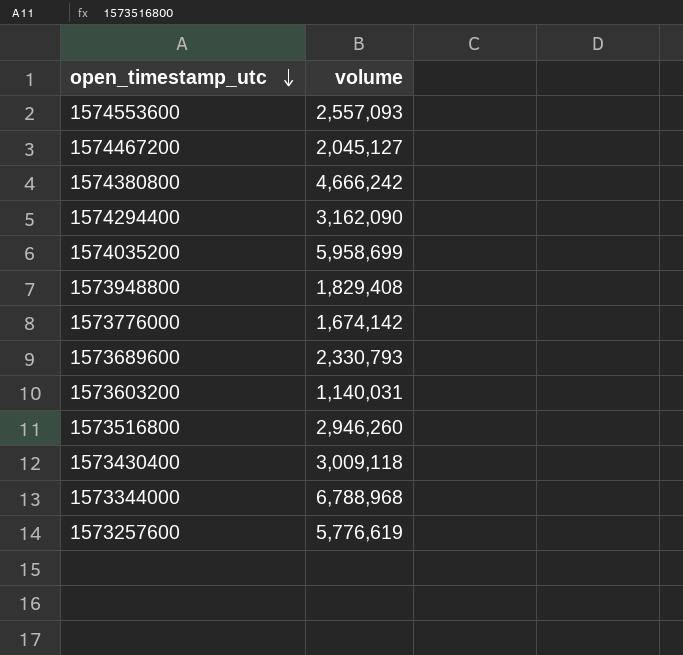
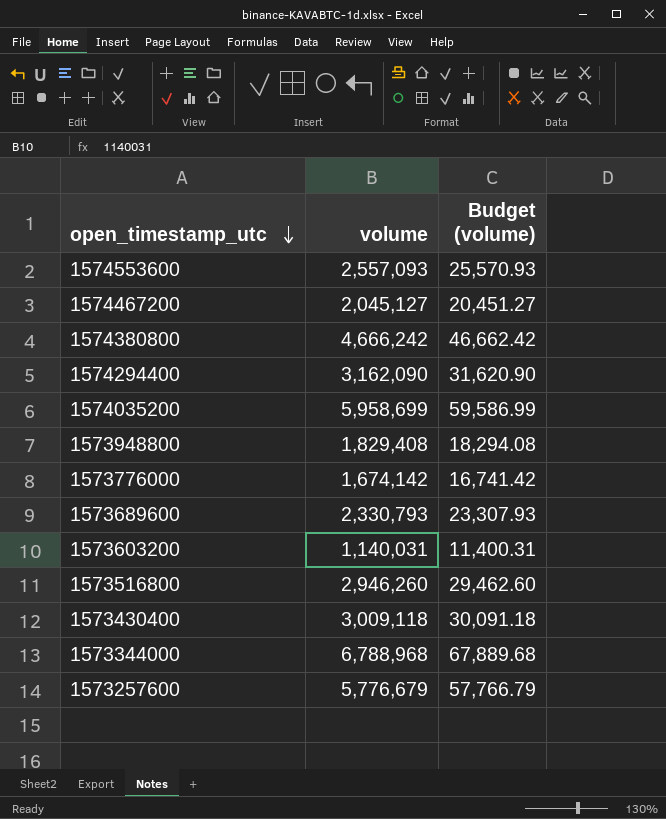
column Budget (volume) | formula: none -> [volume] * 0.01
1573257600 | volume: 5,776,619 -> 5,776,679

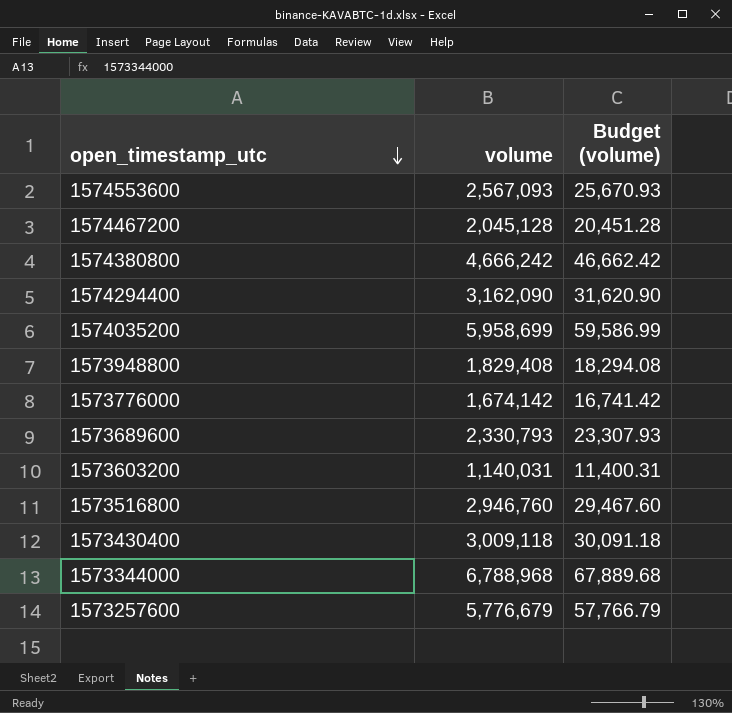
1574553600 | volume: 2,557,093 -> 2,567,093
1574553600 | Budget (volume): 25,570.93 -> 25,670.93
1574467200 | volume: 2,045,127 -> 2,045,128
1574467200 | Budget (volume): 20,451.27 -> 20,451.28
1573516800 | volume: 2,946,260 -> 2,946,760
1573516800 | Budget (volume): 29,462.60 -> 29,467.60

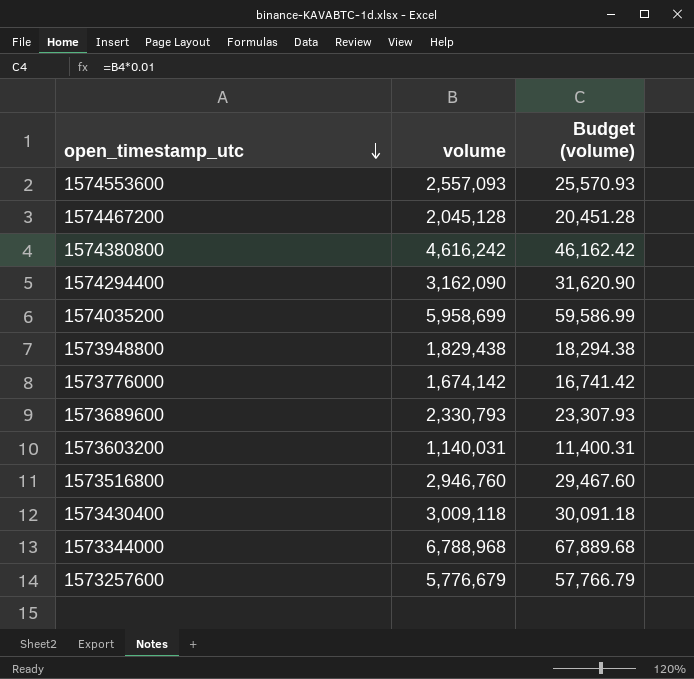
1574553600 | volume: 2,567,093 -> 2,557,093
1574553600 | Budget (volume): 25,670.93 -> 25,570.93
1574380800 | volume: 4,666,242 -> 4,616,242
1574380800 | Budget (volume): 46,662.42 -> 46,162.42
1573948800 | volume: 1,829,408 -> 1,829,438
1573948800 | Budget (volume): 18,294.08 -> 18,294.38

